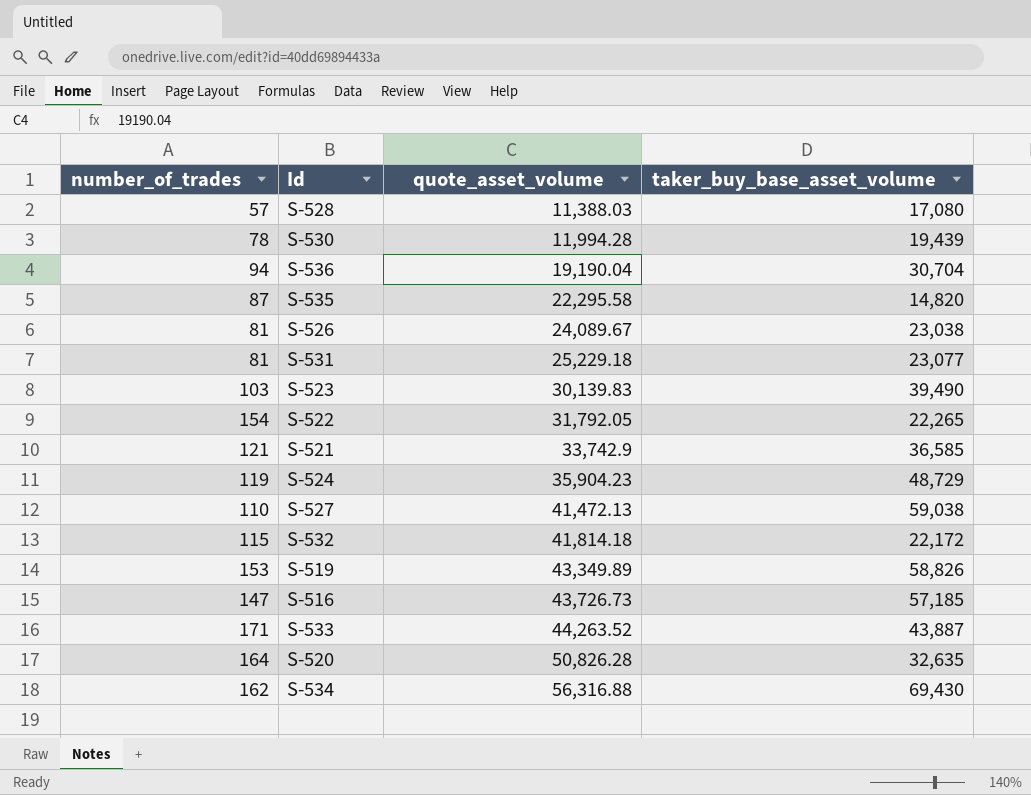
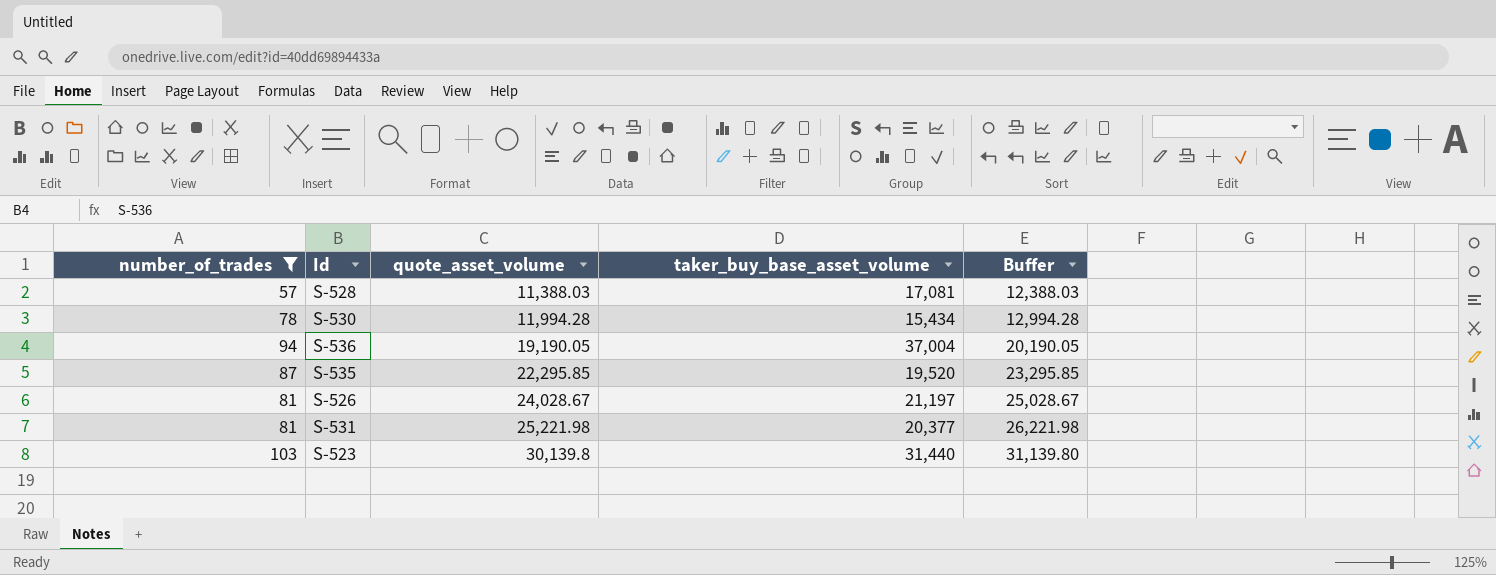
filter: none -> number_of_trades <= 103
column Buffer | formula: none -> [quote_asset_volume] + 1000
S-528 | taker_buy_base_asset_volume: 17,080 -> 17,081
S-530 | taker_buy_base_asset_volume: 19,439 -> 15,434
S-536 | quote_asset_volume: 19,190.04 -> 19,190.05
S-536 | taker_buy_base_asset_volume: 30,704 -> 37,004
S-535 | quote_asset_volume: 22,295.58 -> 22,295.85
S-535 | taker_buy_base_asset_volume: 14,820 -> 19,520
S-526 | quote_asset_volume: 24,089.67 -> 24,028.67
S-526 | taker_buy_base_asset_volume: 23,038 -> 21,197
S-531 | quote_asset_volume: 25,229.18 -> 25,221.98
S-531 | taker_buy_base_asset_volume: 23,077 -> 20,377
S-523 | quote_asset_volume: 30,139.83 -> 30,139.8
S-523 | taker_buy_base_asset_volume: 39,490 -> 31,440

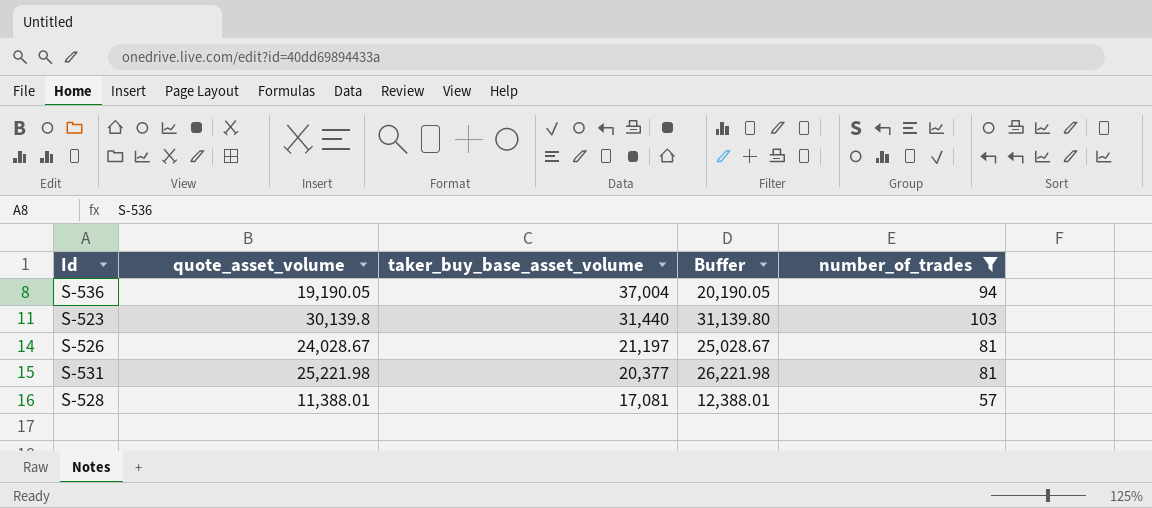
row order: quote_asset_volume ascending -> taker_buy_base_asset_volume descending
column number_of_trades | position: 1 -> 5
row S-530: 78 | 11,994.28 | 15,434 | 12,994.28 -> none
row S-535: 87 | 22,295.85 | 19,520 | 23,295.85 -> none
S-528 | quote_asset_volume: 11,388.03 -> 11,388.01
S-528 | Buffer: 12,388.03 -> 12,388.01

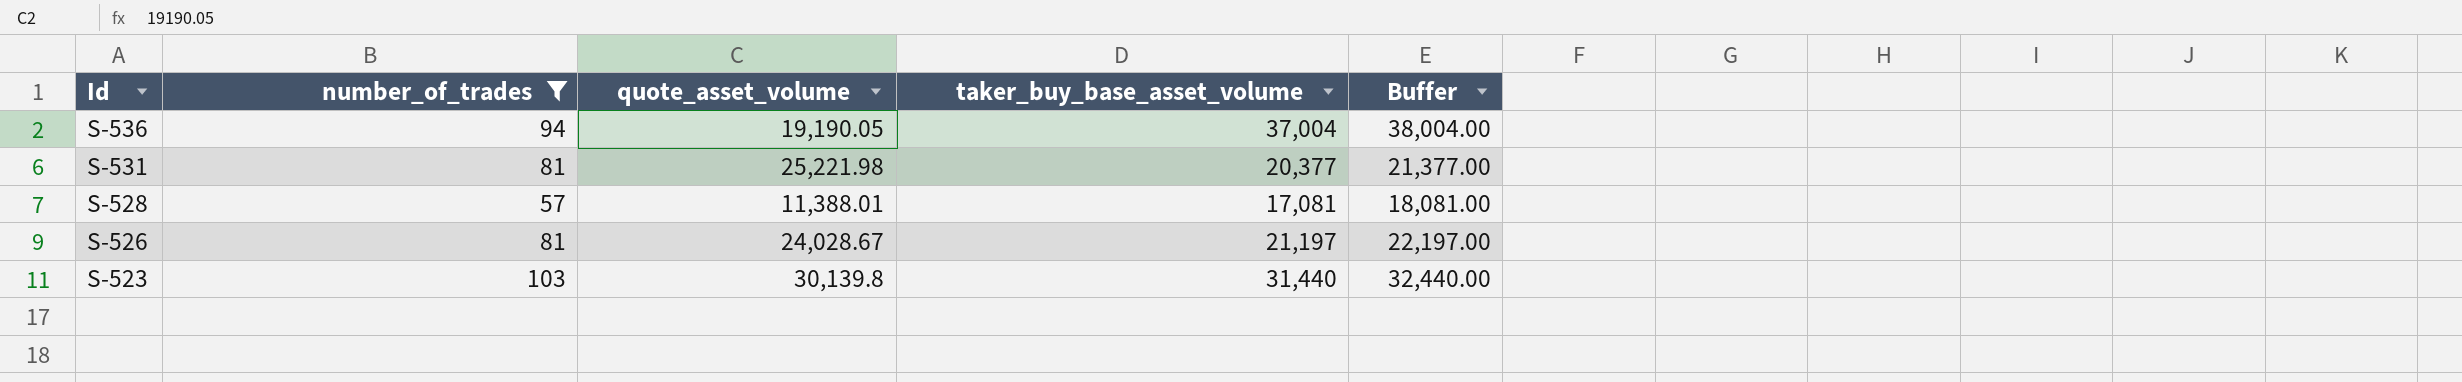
row order: taker_buy_base_asset_volume descending -> Id descending
column number_of_trades | position: 5 -> 2
column Buffer | formula: [quote_asset_volume] + 1000 -> [taker_buy_base_asset_volume] + 1000

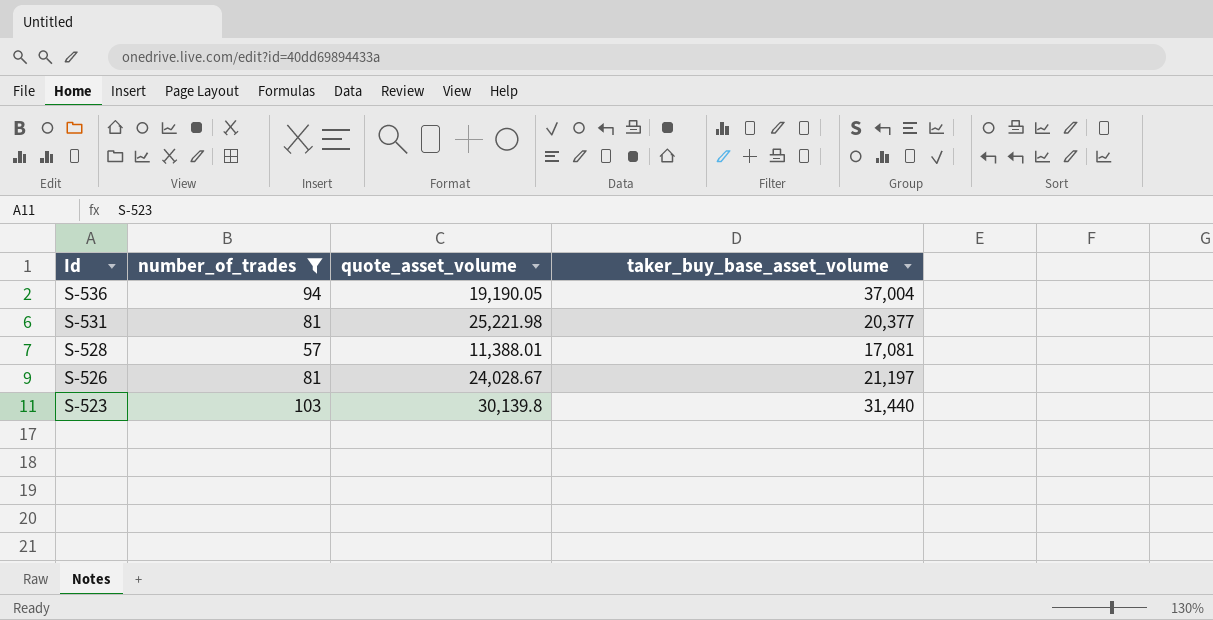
column Buffer | formula: [taker_buy_base_asset_volume] + 1000 -> none

